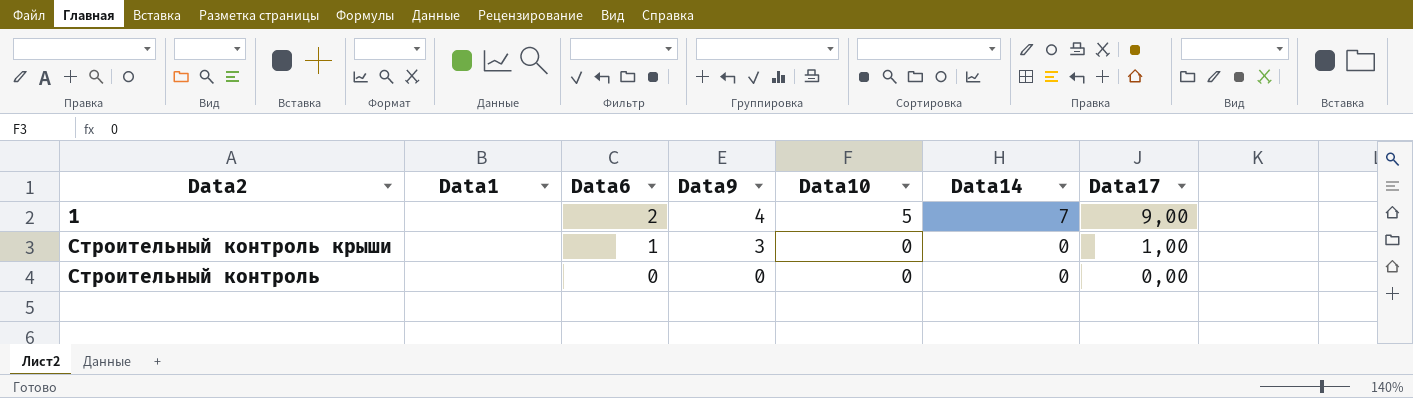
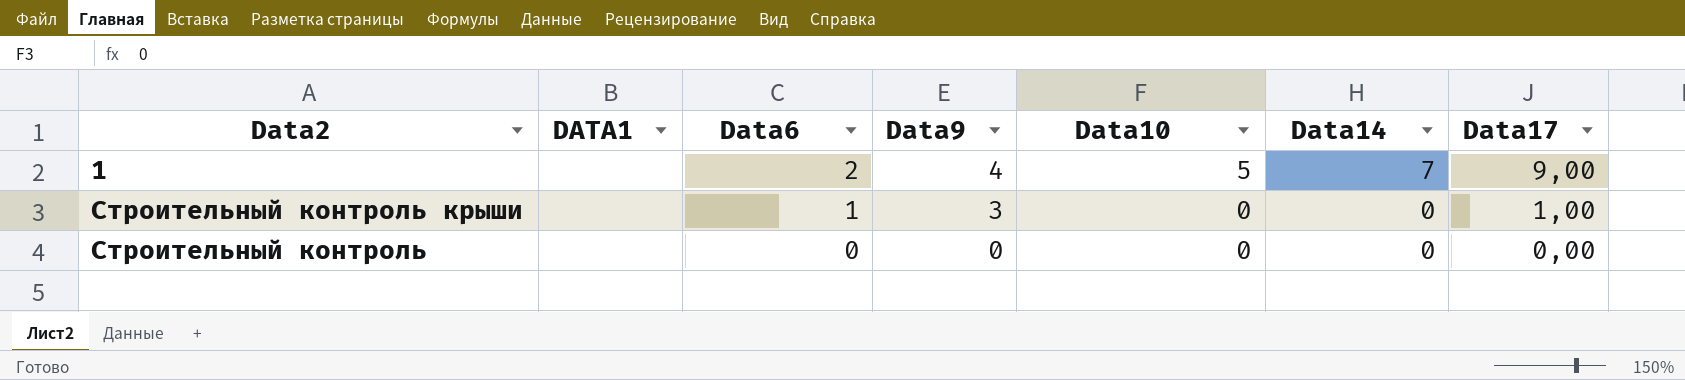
column name: Data1 -> DATA1

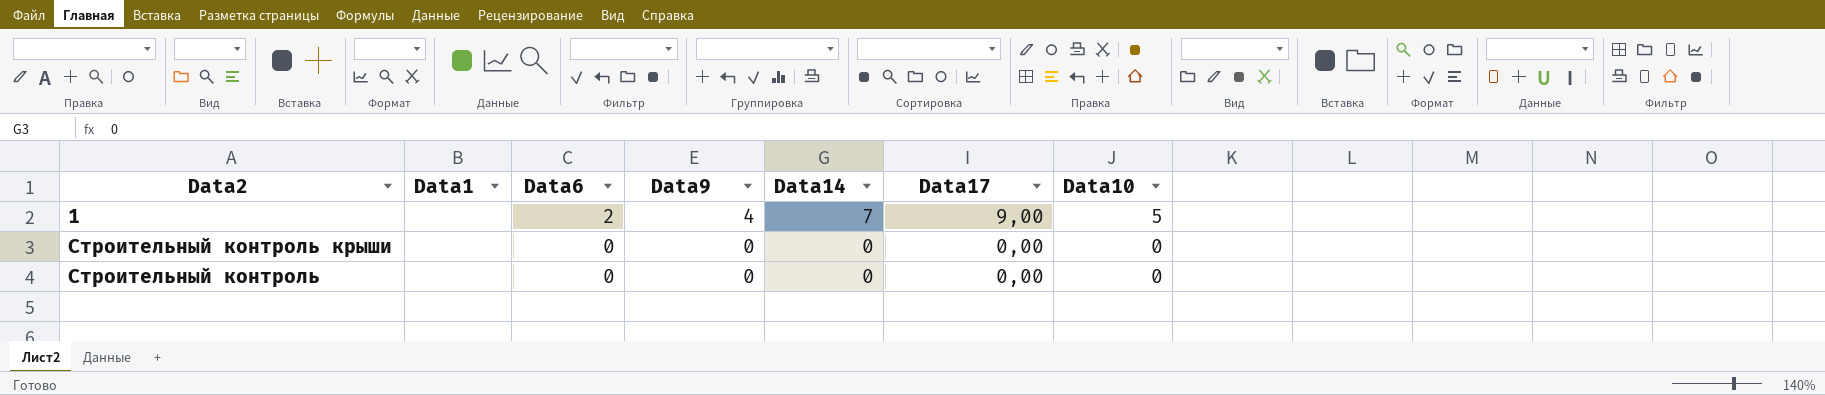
column name: DATA1 -> Data1
column Data10 | position: 5 -> 7
Строительный контроль крыши | Data6: 1 -> 0
Строительный контроль крыши | Data9: 3 -> 0
Строительный контроль крыши | Data17: 1,00 -> 0,00

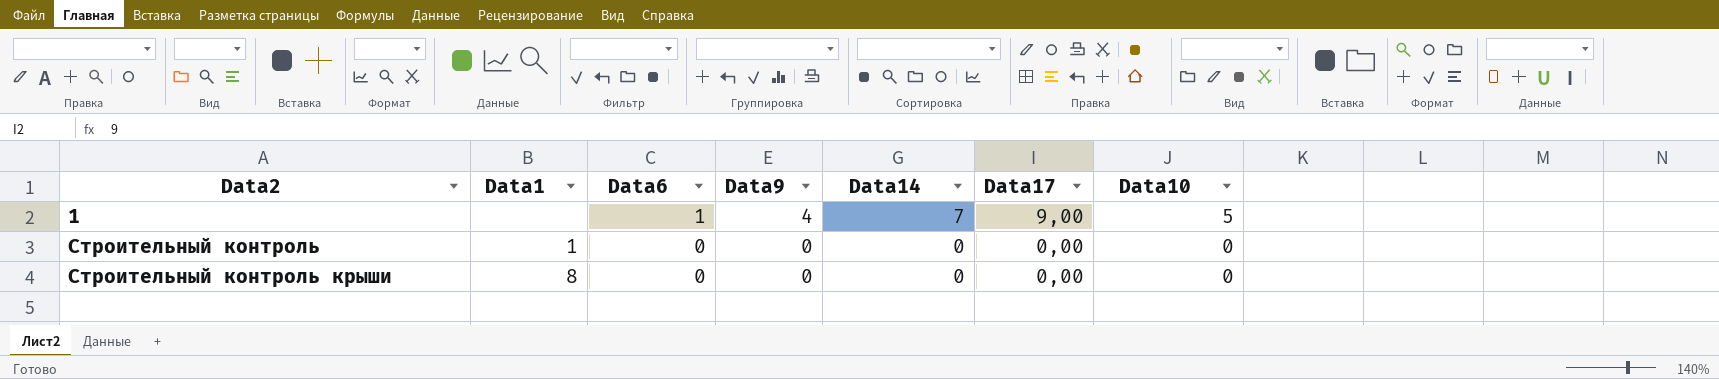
row order: Data6 descending -> Data2 ascending
1 | Data6: 2 -> 1
Строительный контроль | Data1: none -> 1
Строительный контроль крыши | Data1: none -> 8

